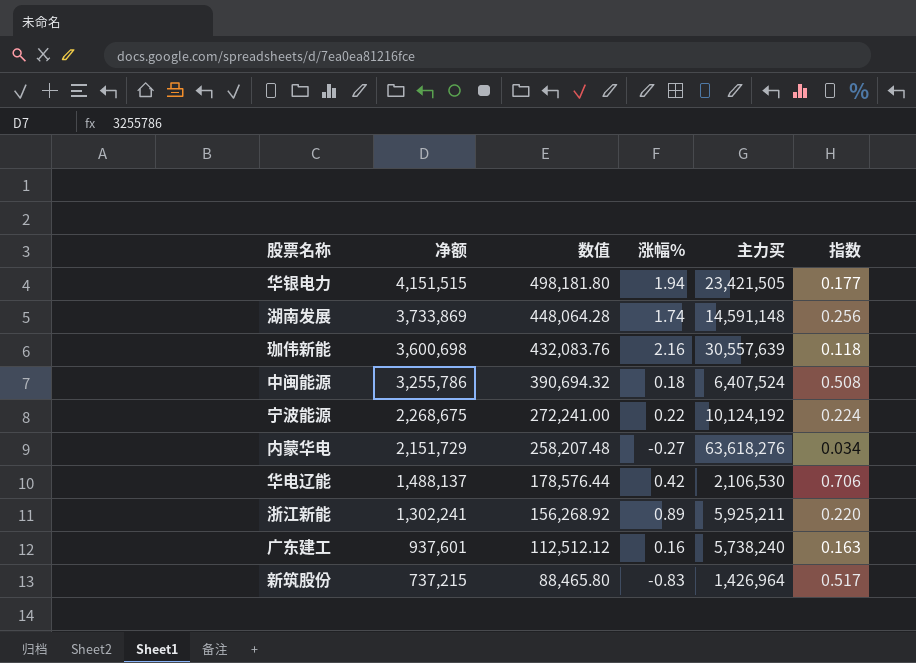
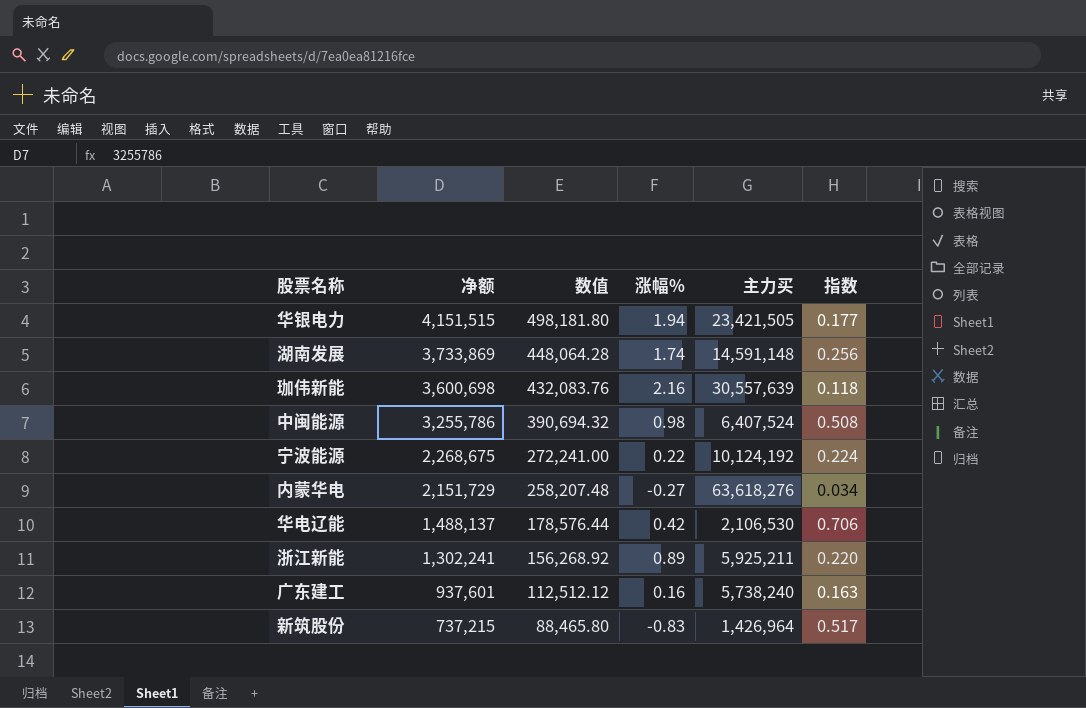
中闽能源 | 涨幅%: 0.18 -> 0.98

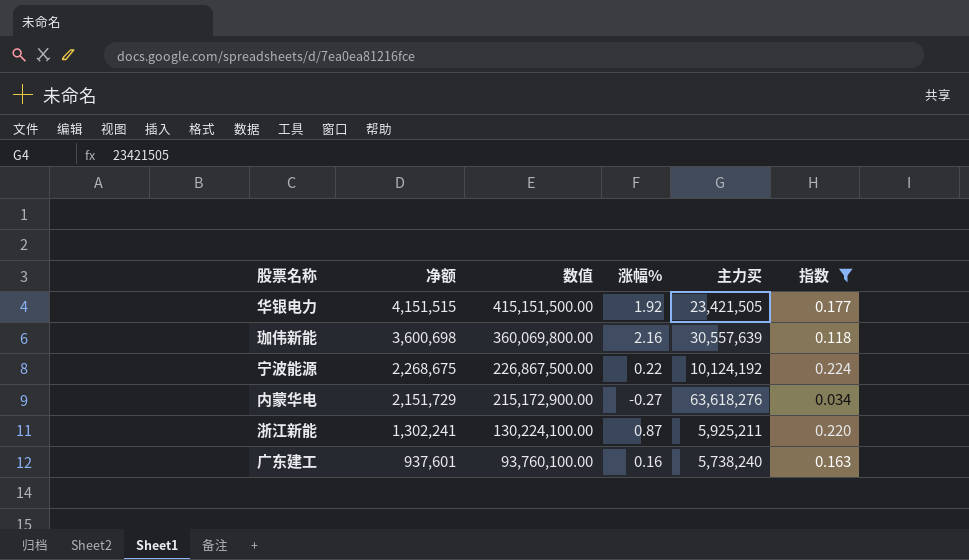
filter: none -> 指数 <= 0.224
column 数值 | formula: [净额] * 0.12 -> [净额] * 100
华银电力 | 涨幅%: 1.94 -> 1.92
浙江新能 | 涨幅%: 0.89 -> 0.87

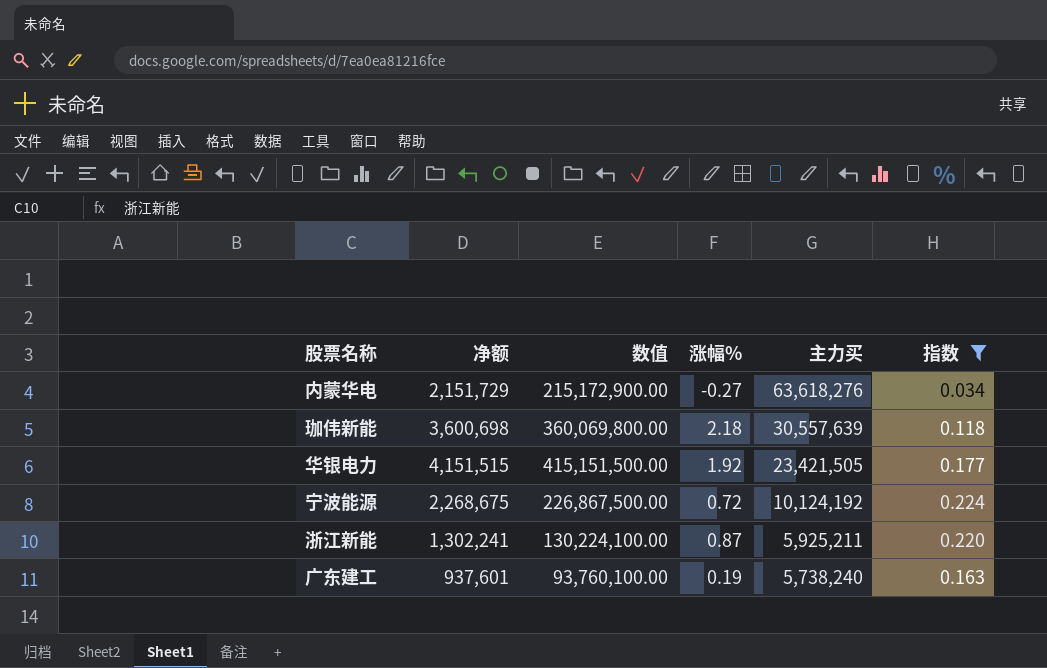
row order: 净额 descending -> 主力买 descending
珈伟新能 | 涨幅%: 2.16 -> 2.18
宁波能源 | 涨幅%: 0.22 -> 0.72
广东建工 | 涨幅%: 0.16 -> 0.19

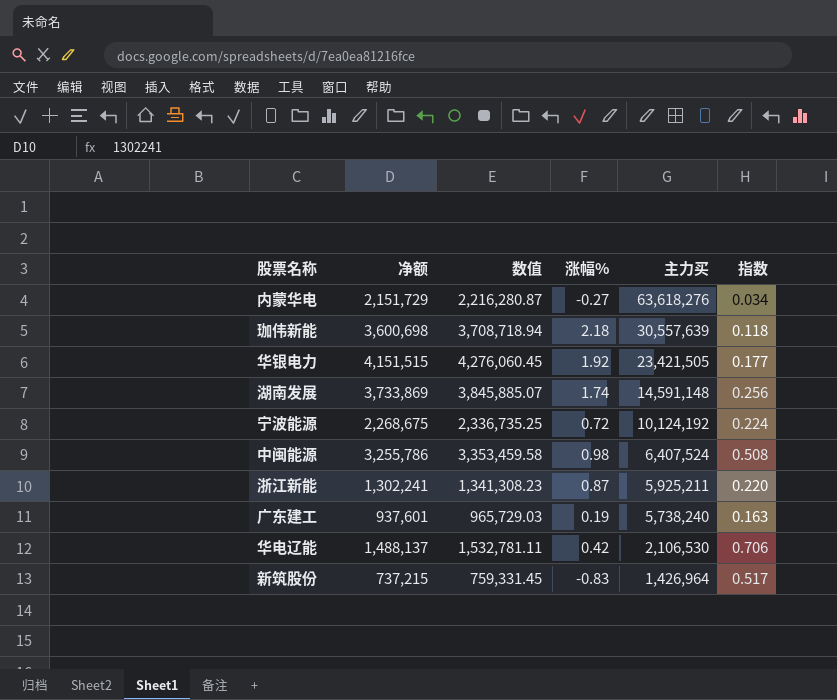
filter: 指数 <= 0.224 -> none
column 数值 | formula: [净额] * 100 -> [净额] * 1.03

